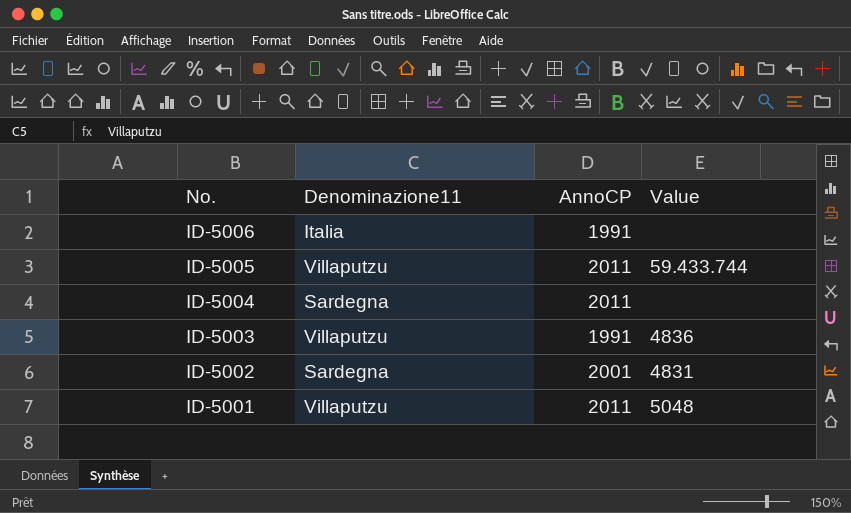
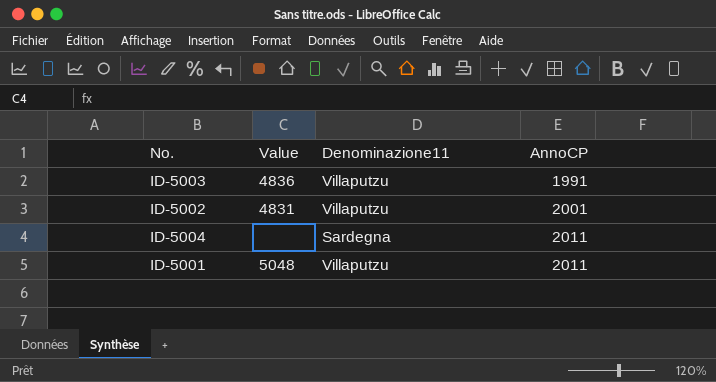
row order: No. descending -> AnnoCP ascending
column Value | position: 4 -> 2
row ID-5006: Italia | 1991 | none -> none
row ID-5005: Villaputzu | 2011 | 59.433.744 -> none
ID-5002 | Denominazione11: Sardegna -> Villaputzu

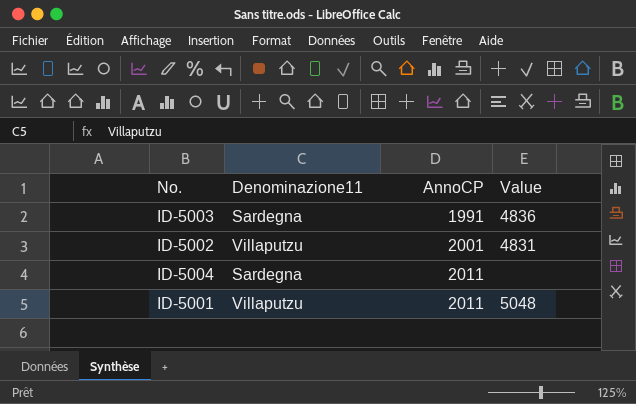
column Value | position: 2 -> 4
ID-5003 | Denominazione11: Villaputzu -> Sardegna

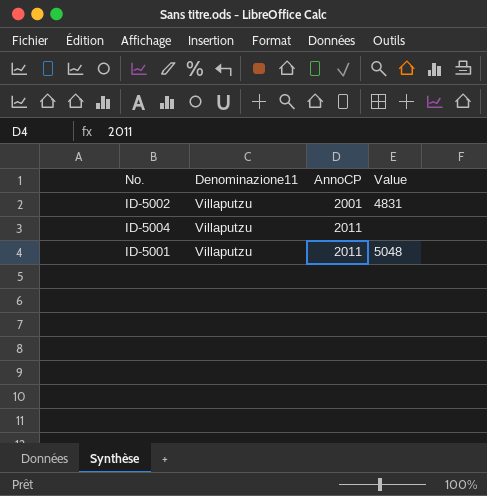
row ID-5003: Sardegna | 1991 | 4836 -> none
ID-5004 | Denominazione11: Sardegna -> Villaputzu

